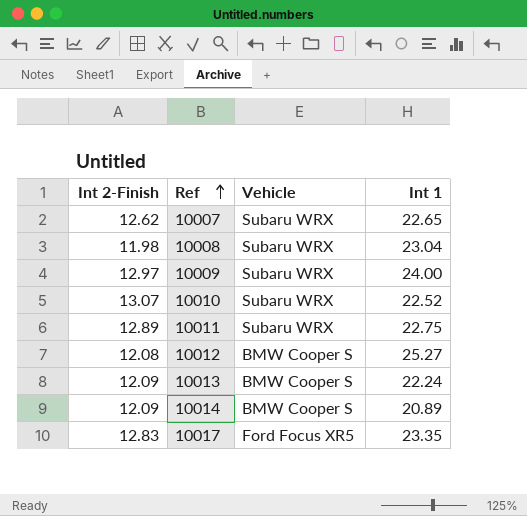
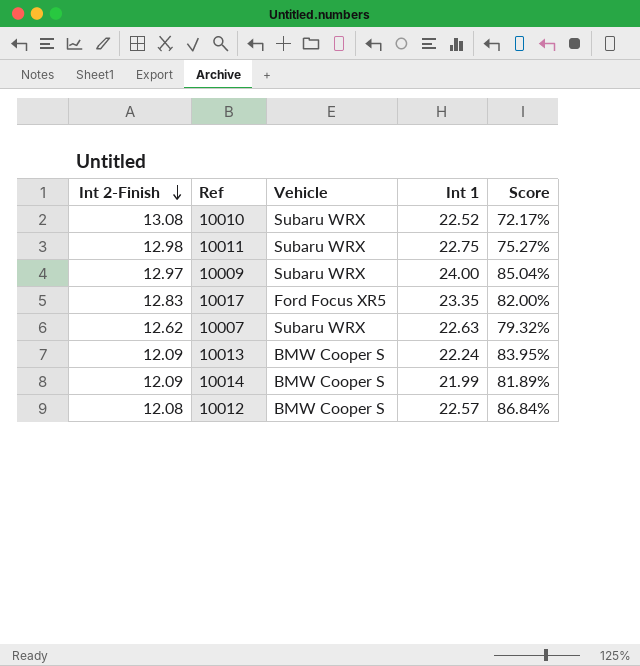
row order: Ref ascending -> Int 2-Finish descending
column Score | formula: none -> ([Int 1] - [Int 2-Finish]) / [Int 2-Finish]
row 10008: 11.98 | Subaru WRX | 23.04 -> none
10010 | Int 2-Finish: 13.07 -> 13.08
10011 | Int 2-Finish: 12.89 -> 12.98
10007 | Int 1: 22.65 -> 22.63
10014 | Int 1: 20.89 -> 21.99
10012 | Int 1: 25.27 -> 22.57

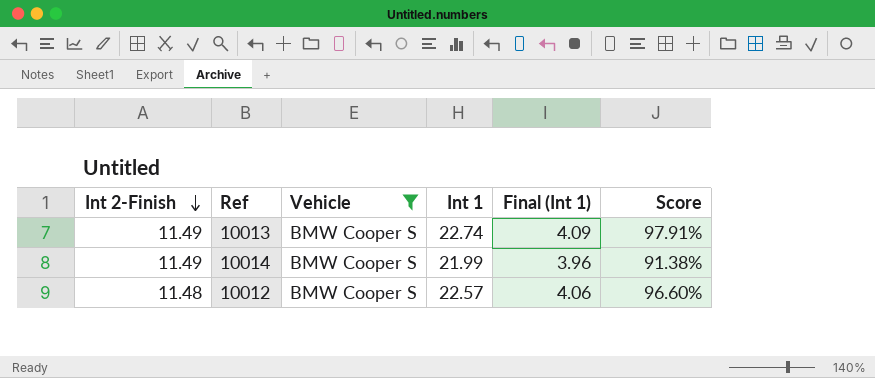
filter: none -> Vehicle = BMW Cooper S
column Final (Int 1) | formula: none -> [Int 1] * 0.18
10013 | Int 2-Finish: 12.09 -> 11.49
10013 | Int 1: 22.24 -> 22.74
10013 | Score: 83.95% -> 97.91%
10014 | Int 2-Finish: 12.09 -> 11.49
10014 | Score: 81.89% -> 91.38%
10012 | Int 2-Finish: 12.08 -> 11.48
10012 | Score: 86.84% -> 96.60%

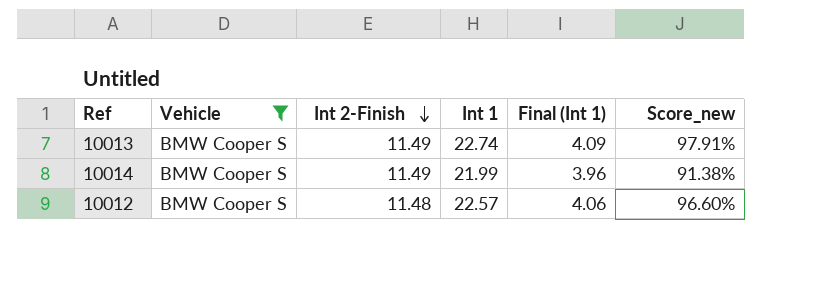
column Int 2-Finish | position: 1 -> 3
column name: Score -> Score_new

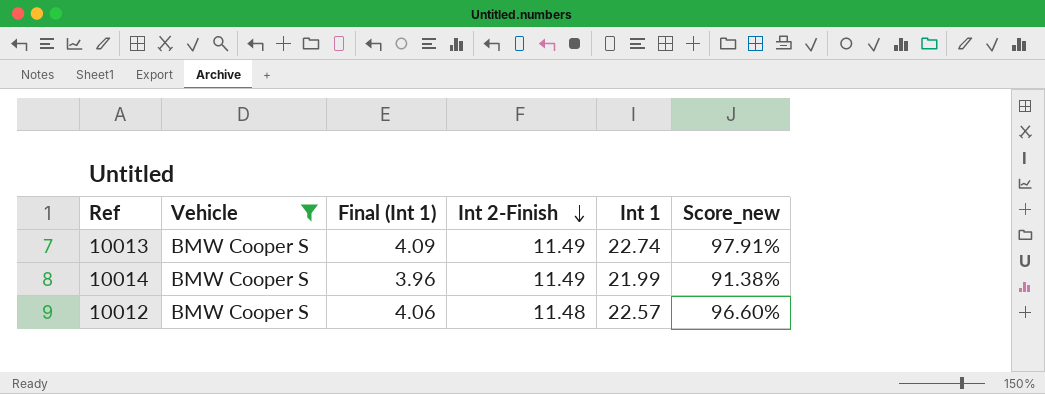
column Final (Int 1) | position: 5 -> 3

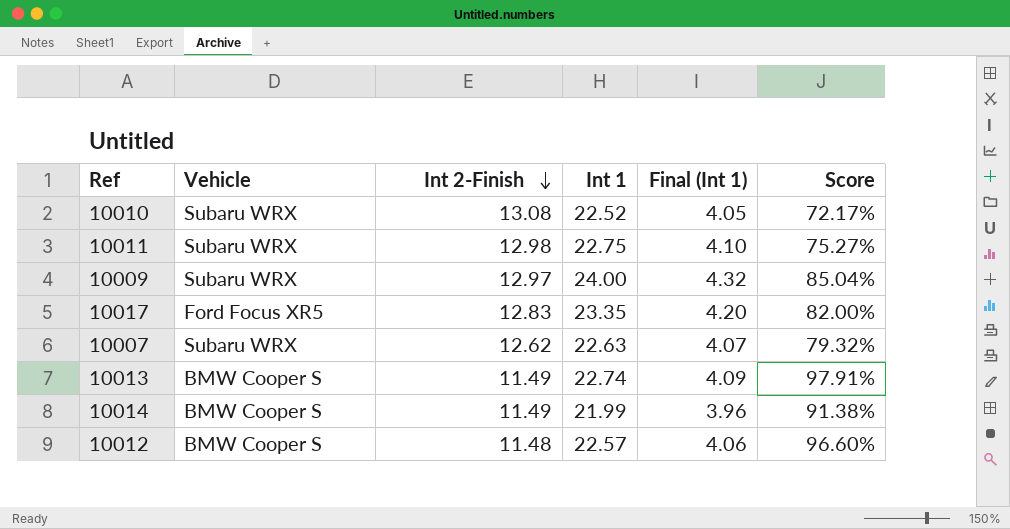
filter: Vehicle = BMW Cooper S -> none
column Final (Int 1) | position: 3 -> 5
column name: Score_new -> Score

